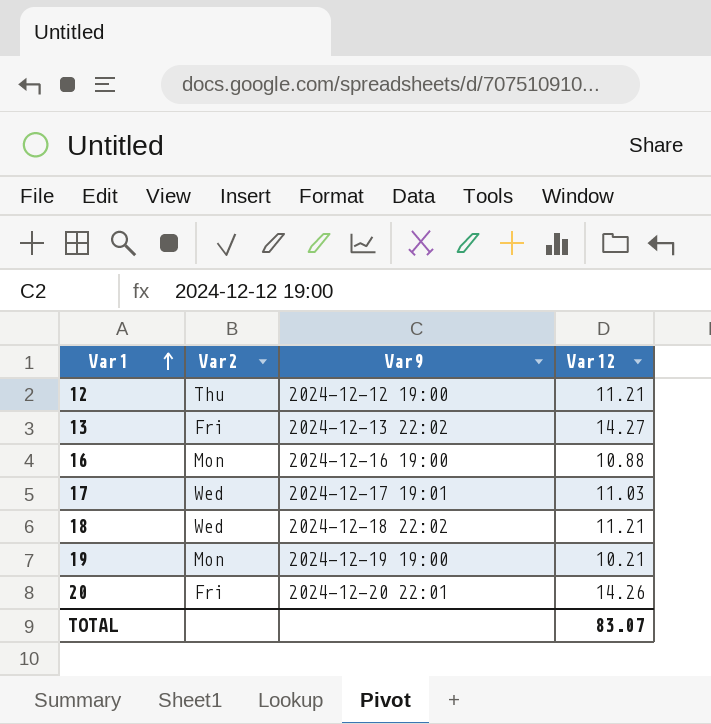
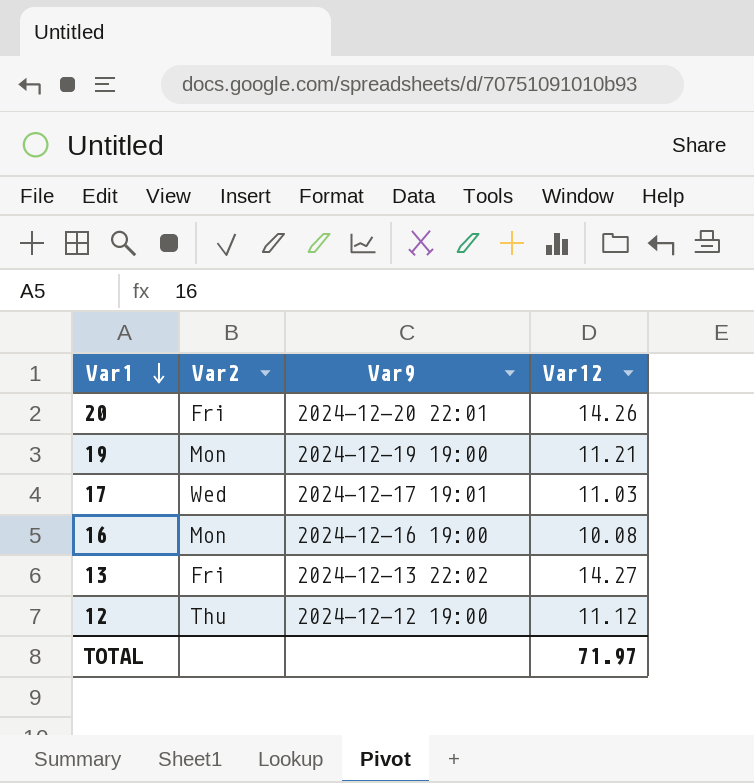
row order: Var1 ascending -> Var1 descending
row 18: Wed | 2024-12-18 22:02 | 11.21 -> none
19 | Var12: 10.21 -> 11.21
16 | Var12: 10.88 -> 10.08
12 | Var12: 11.21 -> 11.12
TOTAL | Var12: 83.07 -> 71.97

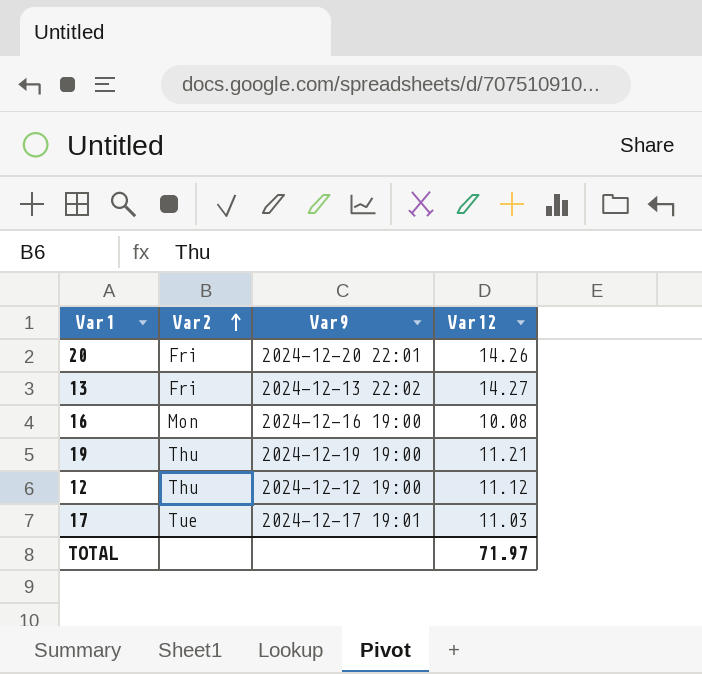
row order: Var1 descending -> Var2 ascending
19 | Var2: Mon -> Thu
17 | Var2: Wed -> Tue

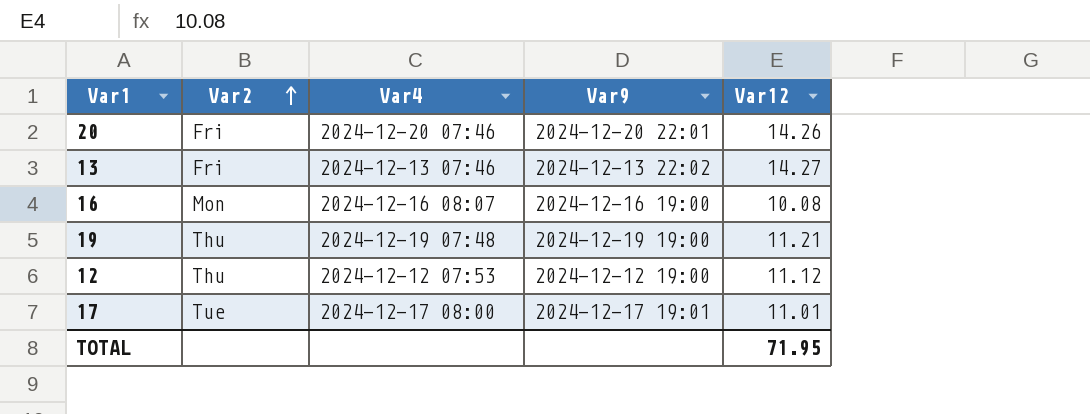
column Var4 | position: none -> 3
17 | Var12: 11.03 -> 11.01
TOTAL | Var12: 71.97 -> 71.95

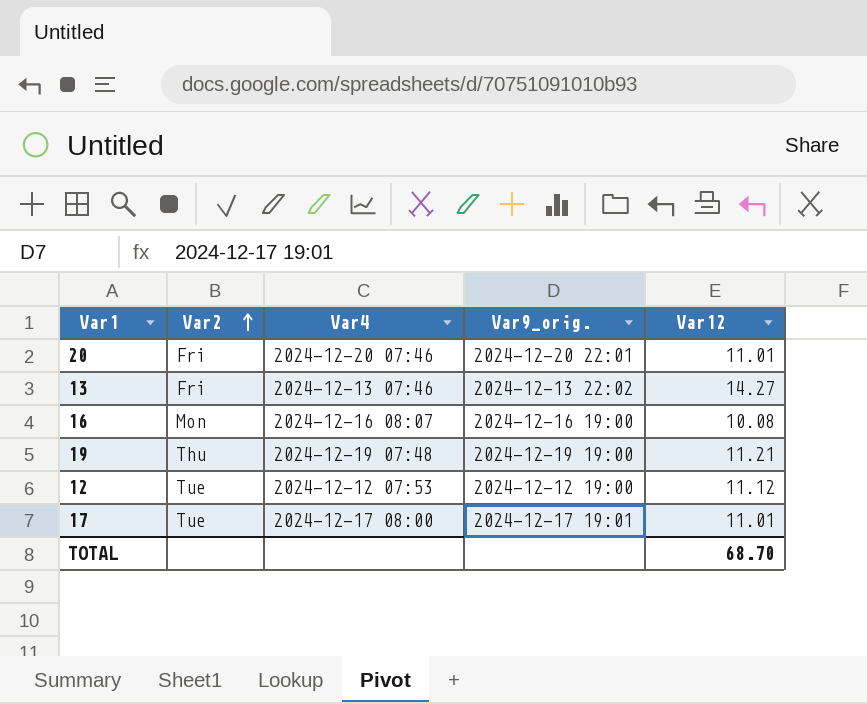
column name: Var9 -> Var9_orig.
20 | Var12: 14.26 -> 11.01
12 | Var2: Thu -> Tue
TOTAL | Var12: 71.95 -> 68.70

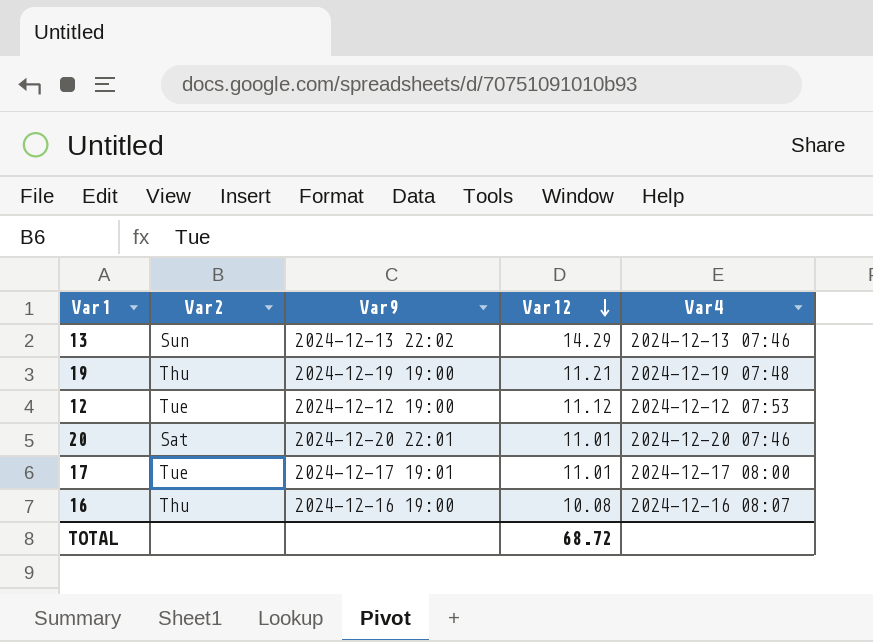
row order: Var2 ascending -> Var12 descending
column name: Var9_orig. -> Var9
column Var4 | position: 3 -> 5
13 | Var2: Fri -> Sun
13 | Var12: 14.27 -> 14.29
20 | Var2: Fri -> Sat
16 | Var2: Mon -> Thu
TOTAL | Var12: 68.70 -> 68.72

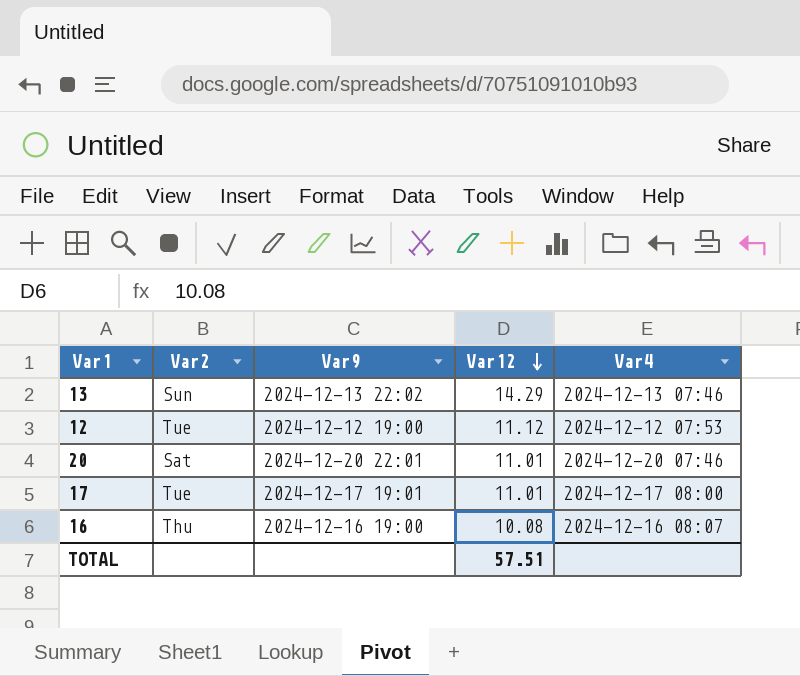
row 19: Thu | 2024-12-19 19:00 | 11.21 | 2024-12-19 07:48 -> none
TOTAL | Var12: 68.72 -> 57.51

